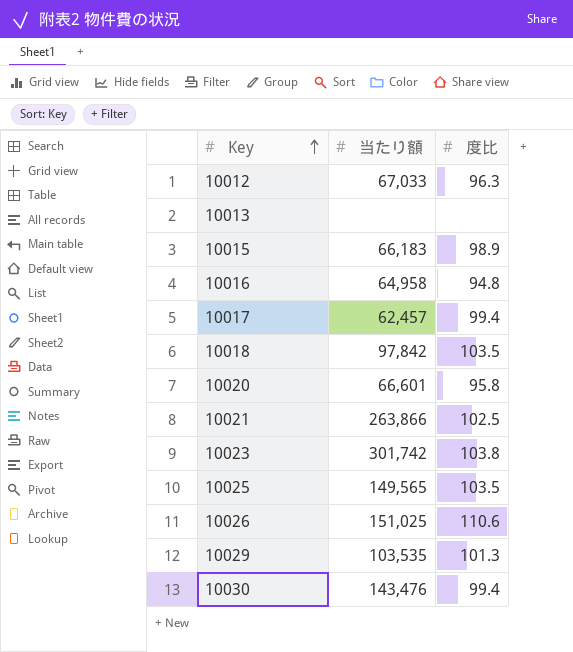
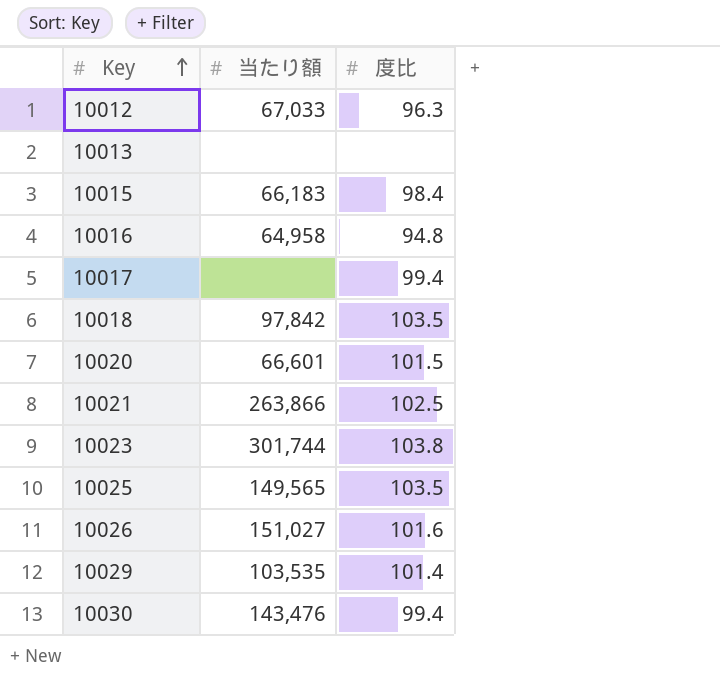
10015 | 度比: 98.9 -> 98.4
10017 | 当たり額: 62,457 -> none
10020 | 度比: 95.8 -> 101.5
10023 | 当たり額: 301,742 -> 301,744
10026 | 当たり額: 151,025 -> 151,027
10026 | 度比: 110.6 -> 101.6
10029 | 度比: 101.3 -> 101.4

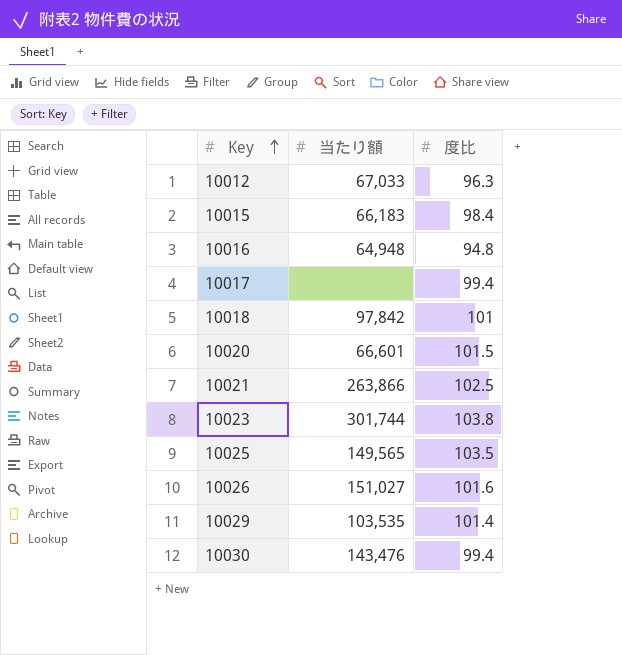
row 10013: none | none -> none
10016 | 当たり額: 64,958 -> 64,948
10018 | 度比: 103.5 -> 101

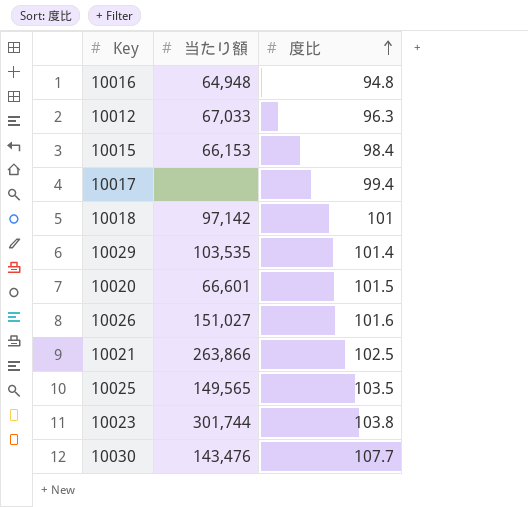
row order: Key ascending -> 度比 ascending
10015 | 当たり額: 66,183 -> 66,153
10018 | 当たり額: 97,842 -> 97,142
10030 | 度比: 99.4 -> 107.7

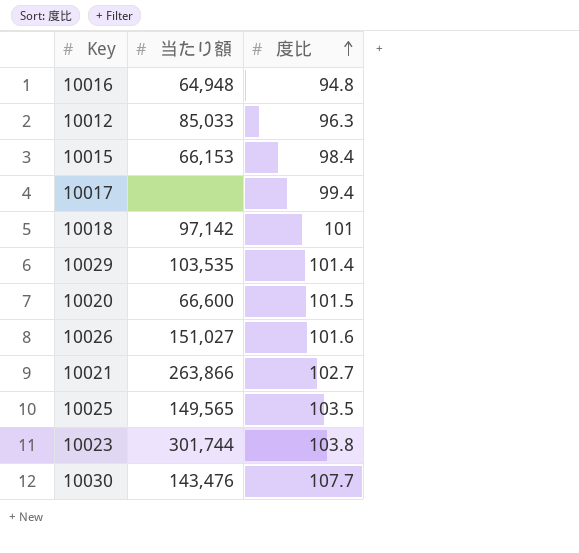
10012 | 当たり額: 67,033 -> 85,033
10020 | 当たり額: 66,601 -> 66,600
10021 | 度比: 102.5 -> 102.7

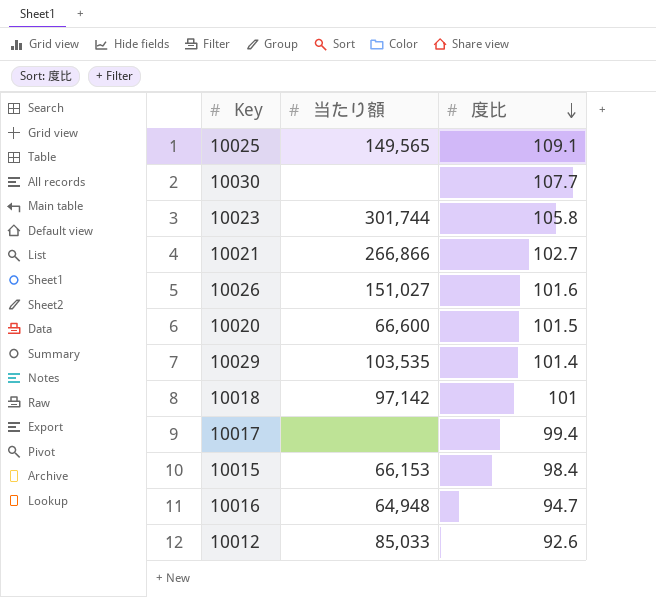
row order: 度比 ascending -> 度比 descending
10025 | 度比: 103.5 -> 109.1
10030 | 当たり額: 143,476 -> none
10023 | 度比: 103.8 -> 105.8
10021 | 当たり額: 263,866 -> 266,866
10016 | 度比: 94.8 -> 94.7
10012 | 度比: 96.3 -> 92.6

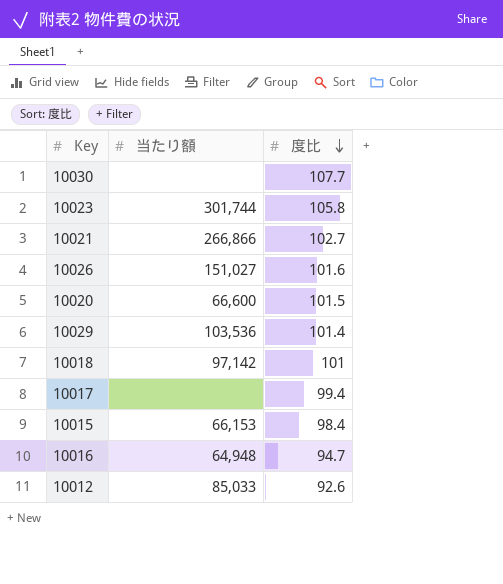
row 10025: 149,565 | 109.1 -> none
10029 | 当たり額: 103,535 -> 103,536

